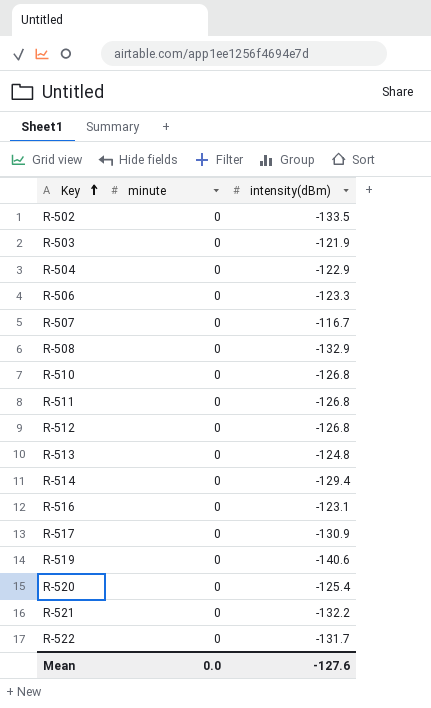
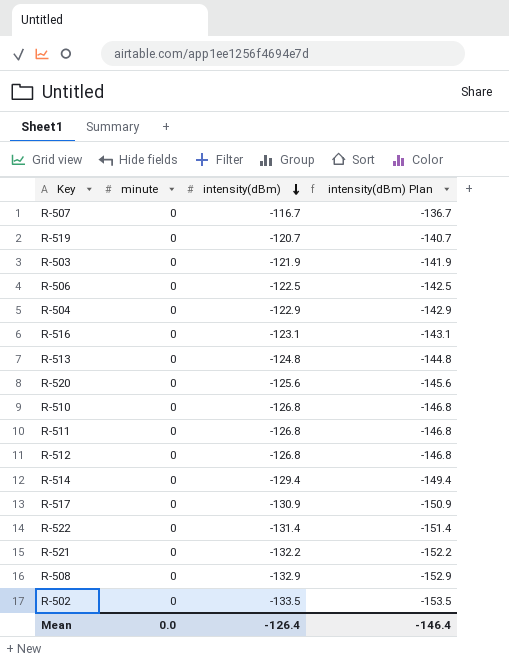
row order: Key ascending -> intensity(dBm) descending
column intensity(dBm) Plan | formula: none -> [intensity(dBm)] - 20
R-519 | intensity(dBm): -140.6 -> -120.7
R-506 | intensity(dBm): -123.3 -> -122.5
R-520 | intensity(dBm): -125.4 -> -125.6
R-522 | intensity(dBm): -131.7 -> -131.4
Mean | intensity(dBm): -127.6 -> -126.4

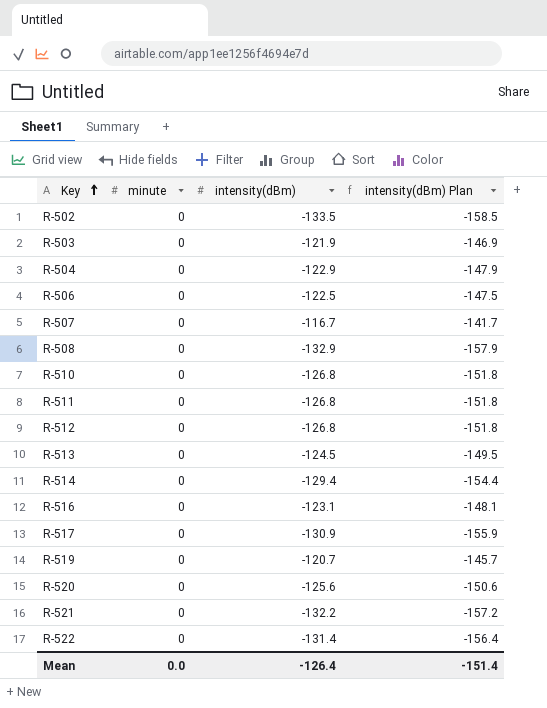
row order: intensity(dBm) descending -> Key ascending
column intensity(dBm) Plan | formula: [intensity(dBm)] - 20 -> [intensity(dBm)] - 25
R-513 | intensity(dBm): -124.8 -> -124.5
Mean | intensity(dBm) Plan: -146.4 -> -151.4

